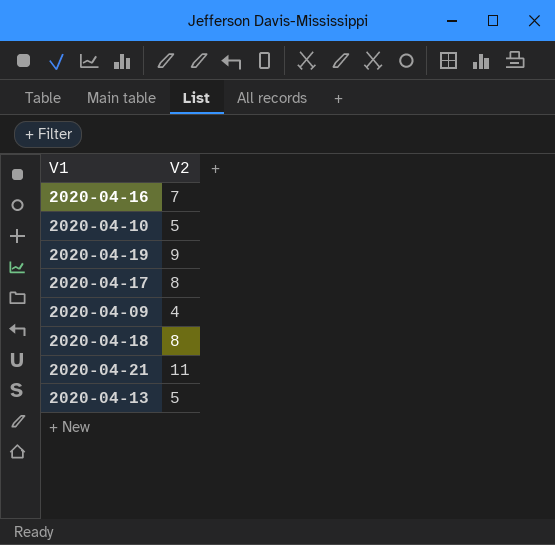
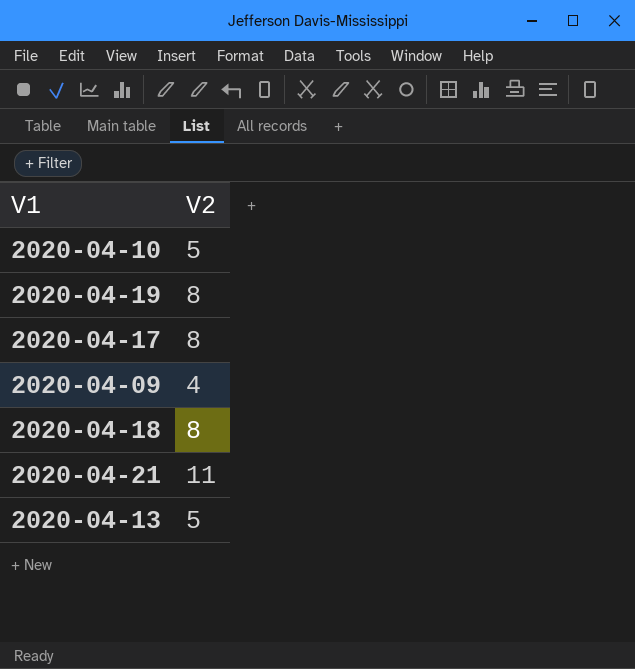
row 2020-04-16: 7 -> none
2020-04-19 | V2: 9 -> 8

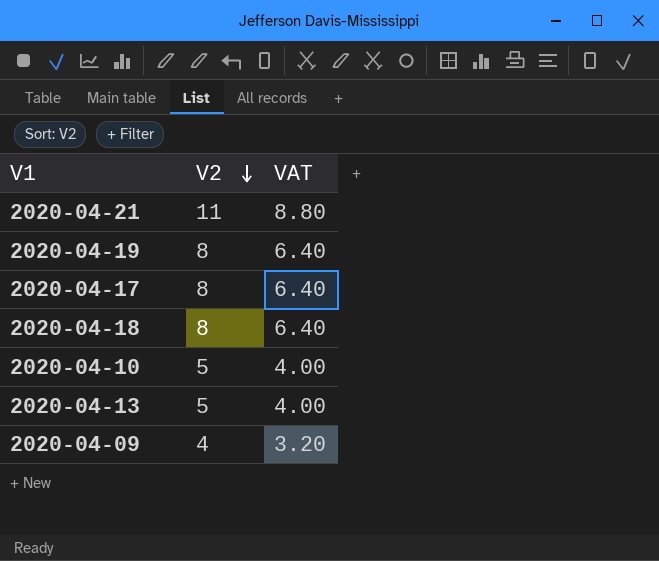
row order: none -> V2 descending
column VAT | formula: none -> [V2] * 0.8

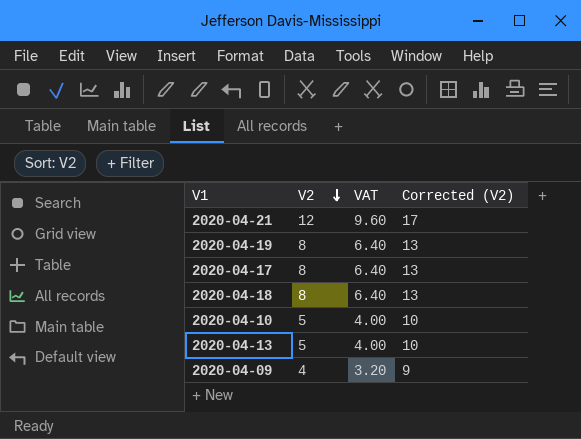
column Corrected (V2) | formula: none -> [V2] + 5
2020-04-21 | V2: 11 -> 12
2020-04-21 | VAT: 8.80 -> 9.60

